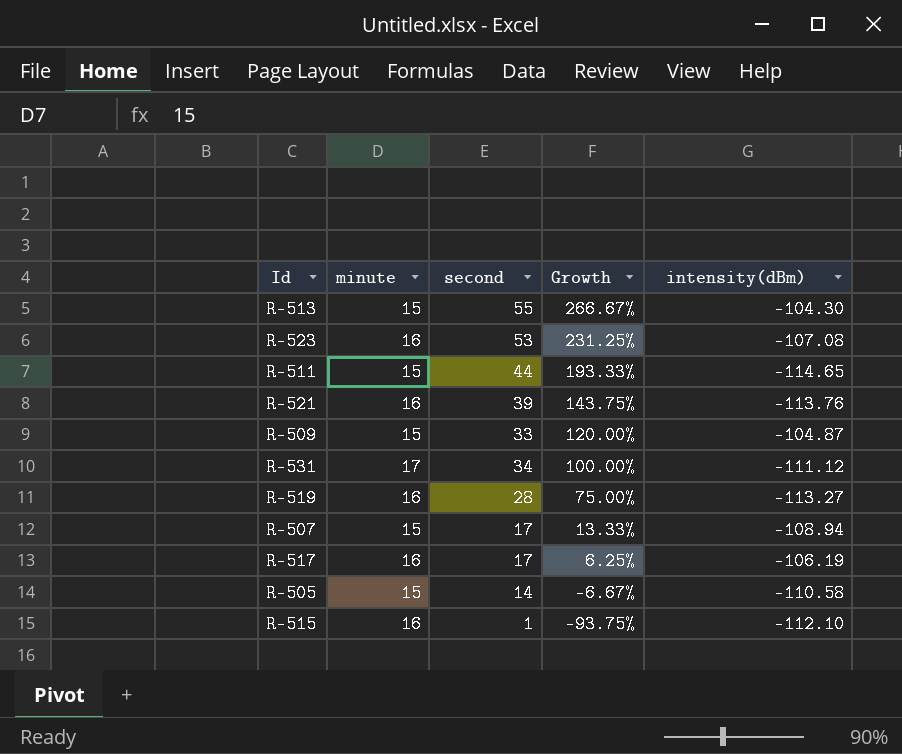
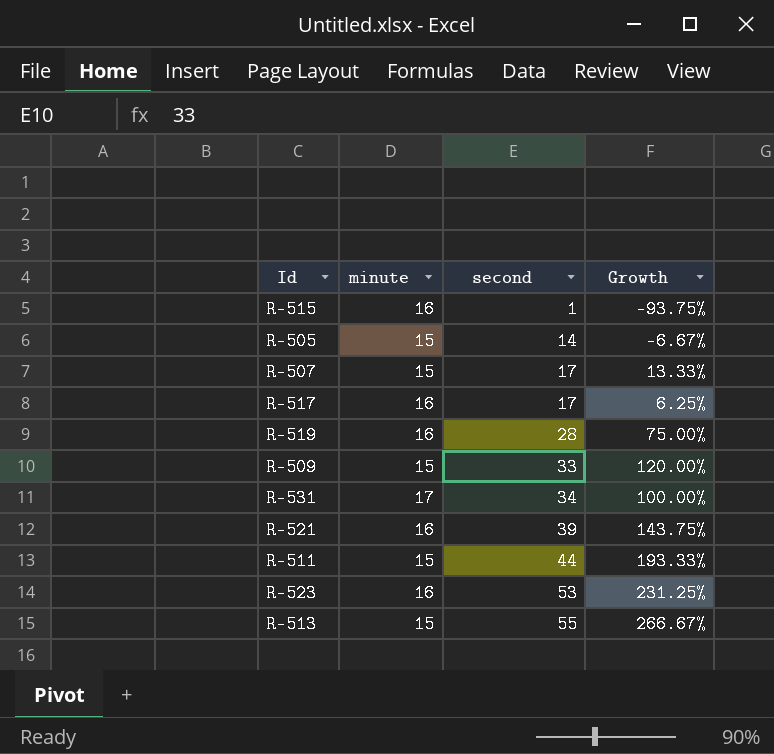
row order: Growth descending -> second ascending
column intensity(dBm) | position: 5 -> none

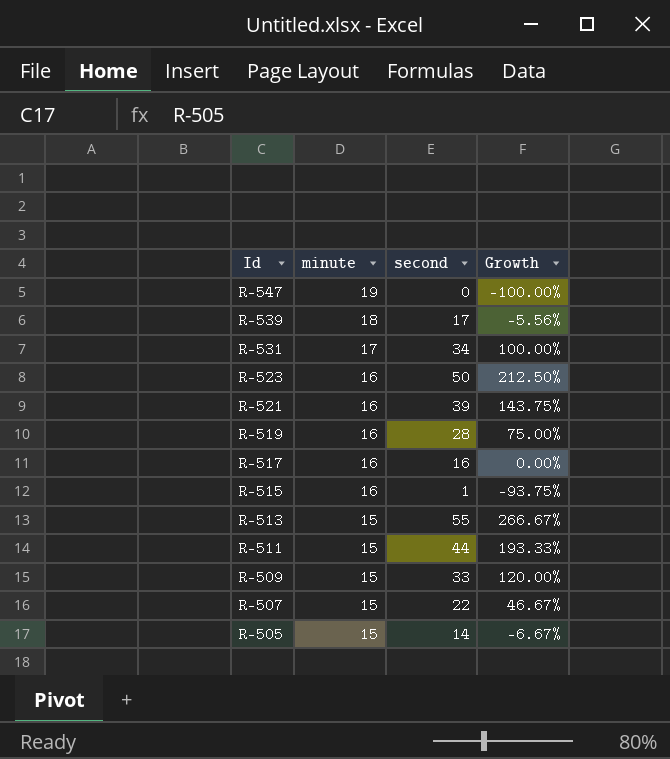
row order: second ascending -> Id descending
row R-547: none -> 19 | 0 | -100.00%
row R-539: none -> 18 | 17 | -5.56%
R-523 | second: 53 -> 50
R-523 | Growth: 231.25% -> 212.50%
R-517 | second: 17 -> 16
R-517 | Growth: 6.25% -> 0.00%
R-507 | second: 17 -> 22
R-507 | Growth: 13.33% -> 46.67%

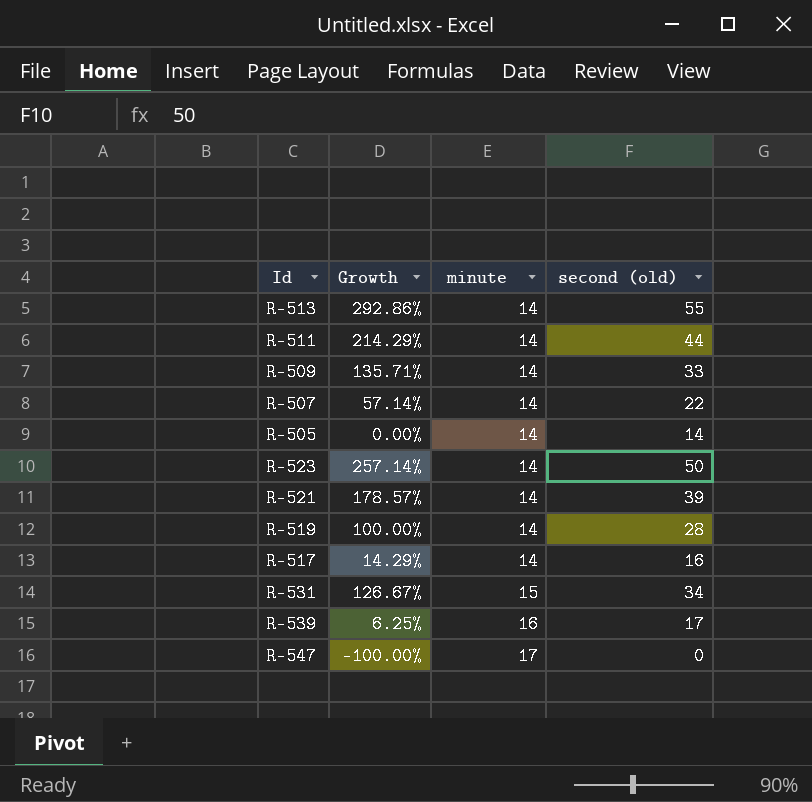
row order: Id descending -> minute ascending
column Growth | position: 4 -> 2
column name: second -> second (old)
row R-515: 16 | 1 | -93.75% -> none
R-513 | Growth: 266.67% -> 292.86%
R-513 | minute: 15 -> 14
R-511 | Growth: 193.33% -> 214.29%
R-511 | minute: 15 -> 14
R-509 | Growth: 120.00% -> 135.71%
R-509 | minute: 15 -> 14
R-507 | Growth: 46.67% -> 57.14%
R-507 | minute: 15 -> 14
R-505 | Growth: -6.67% -> 0.00%
R-505 | minute: 15 -> 14
R-523 | Growth: 212.50% -> 257.14%
R-523 | minute: 16 -> 14
R-521 | Growth: 143.75% -> 178.57%
R-521 | minute: 16 -> 14
R-519 | Growth: 75.00% -> 100.00%
R-519 | minute: 16 -> 14
R-517 | Growth: 0.00% -> 14.29%
R-517 | minute: 16 -> 14
R-531 | Growth: 100.00% -> 126.67%
R-531 | minute: 17 -> 15
R-539 | Growth: -5.56% -> 6.25%
R-539 | minute: 18 -> 16
R-547 | minute: 19 -> 17

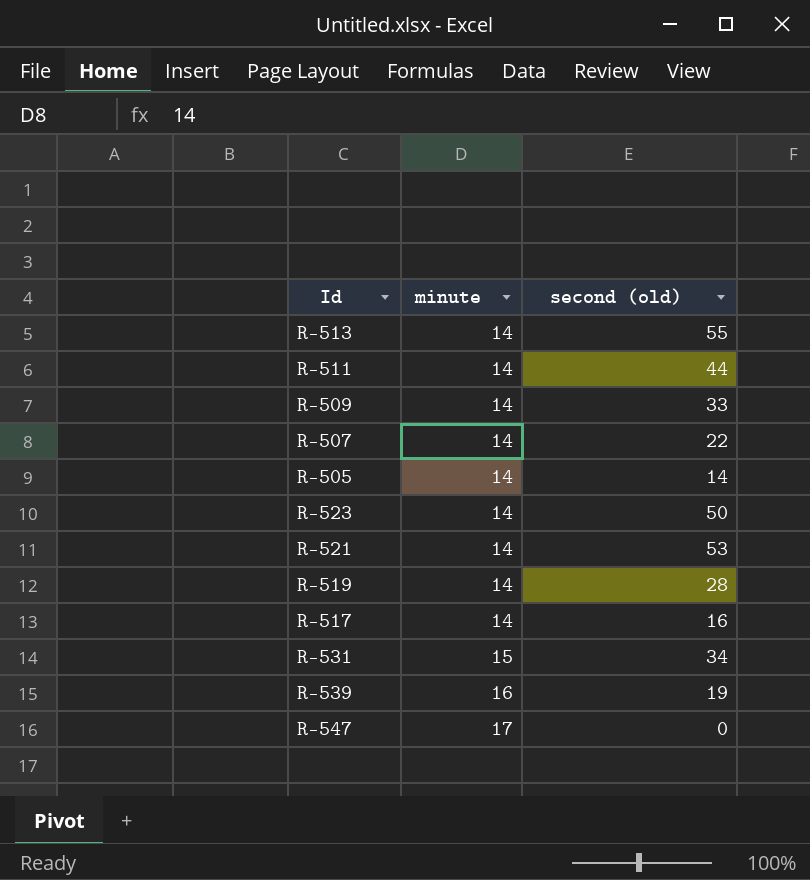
column Growth | formula: ([second (old)] - [minute]) / [minute] -> none
R-521 | second (old): 39 -> 53
R-539 | second (old): 17 -> 19

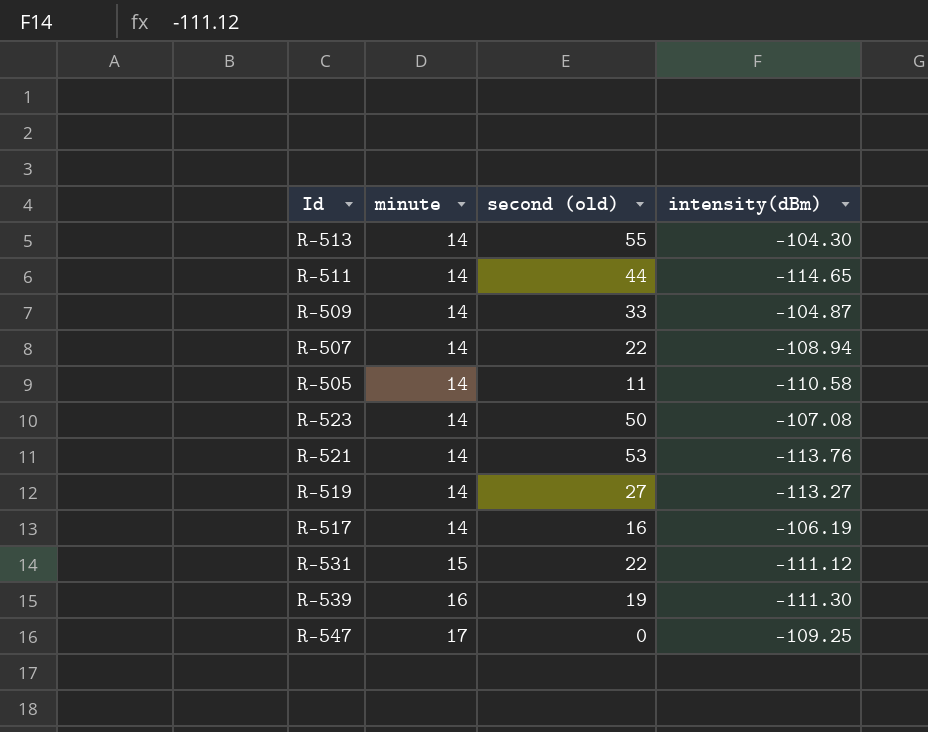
column intensity(dBm) | position: none -> 4
R-505 | second (old): 14 -> 11
R-519 | second (old): 28 -> 27
R-531 | second (old): 34 -> 22

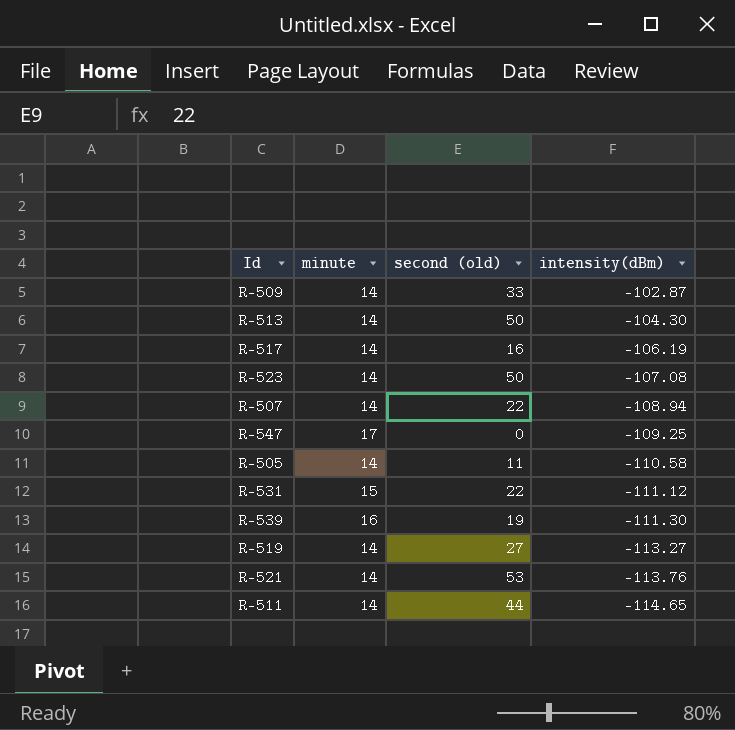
row order: minute ascending -> intensity(dBm) descending
R-509 | intensity(dBm): -104.87 -> -102.87
R-513 | second (old): 55 -> 50

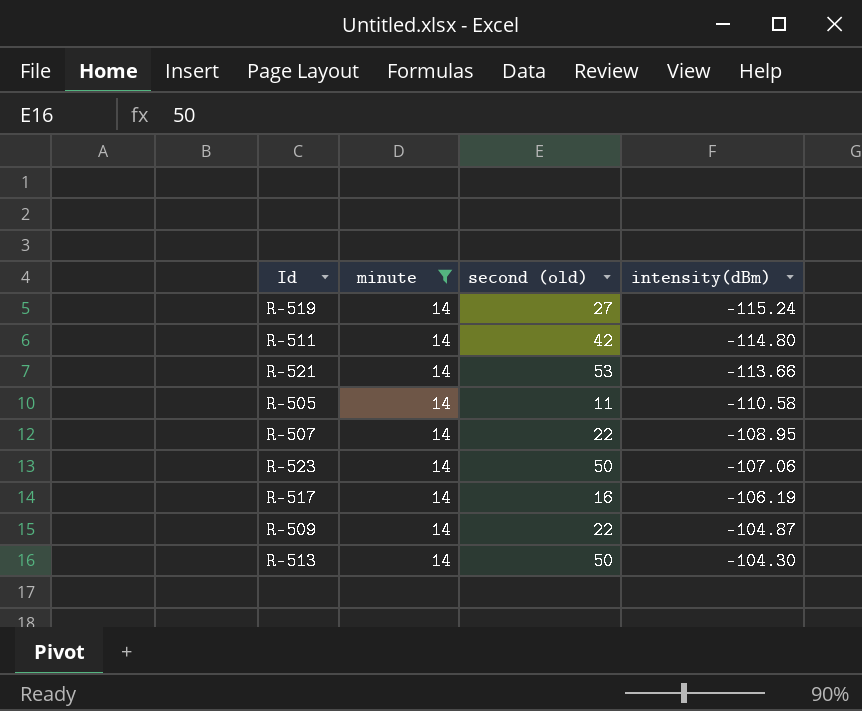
filter: none -> minute = 14
row order: intensity(dBm) descending -> intensity(dBm) ascending
R-519 | intensity(dBm): -113.27 -> -115.24
R-511 | second (old): 44 -> 42
R-511 | intensity(dBm): -114.65 -> -114.80
R-521 | intensity(dBm): -113.76 -> -113.66
R-507 | intensity(dBm): -108.94 -> -108.95
R-523 | intensity(dBm): -107.08 -> -107.06
R-509 | second (old): 33 -> 22
R-509 | intensity(dBm): -102.87 -> -104.87

